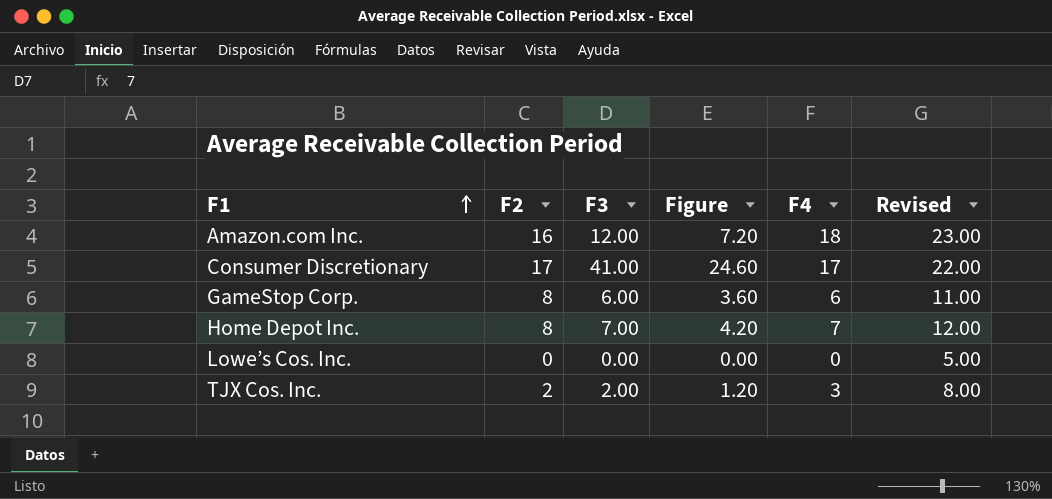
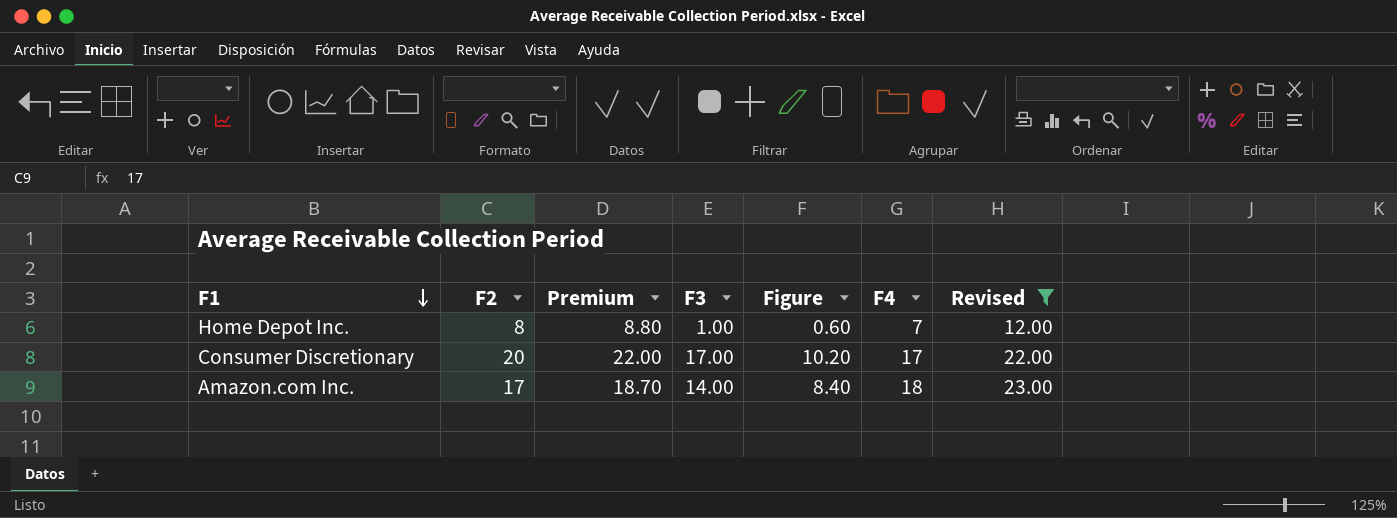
filter: none -> Revised >= 12.00
row order: F1 ascending -> F1 descending
column Premium | formula: none -> [F2] * 1.1
Home Depot Inc. | F3: 7.00 -> 1.00
Home Depot Inc. | Figure: 4.20 -> 0.60
Consumer Discretionary | F2: 17 -> 20
Consumer Discretionary | F3: 41.00 -> 17.00
Consumer Discretionary | Figure: 24.60 -> 10.20
Amazon.com Inc. | F2: 16 -> 17
Amazon.com Inc. | F3: 12.00 -> 14.00
Amazon.com Inc. | Figure: 7.20 -> 8.40

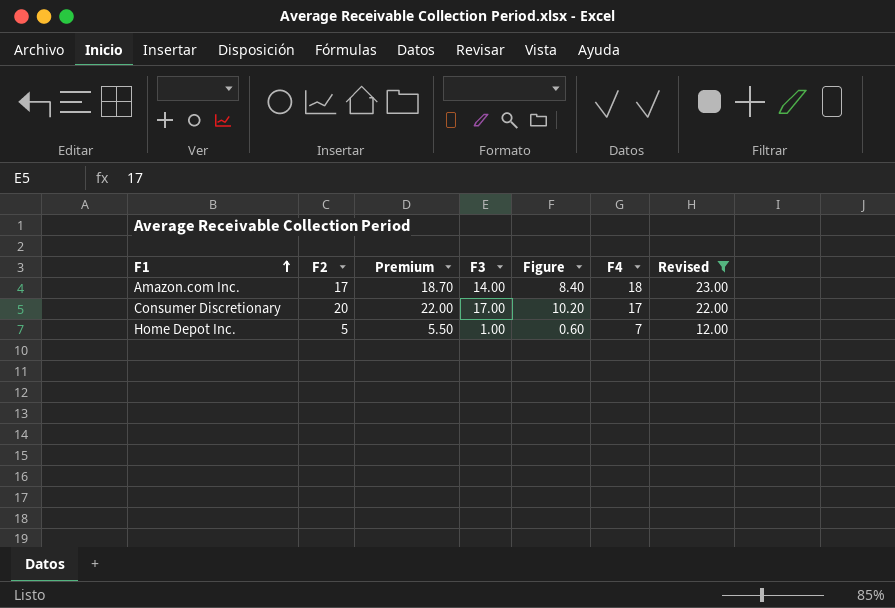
row order: F1 descending -> F1 ascending
Home Depot Inc. | F2: 8 -> 5
Home Depot Inc. | Premium: 8.80 -> 5.50

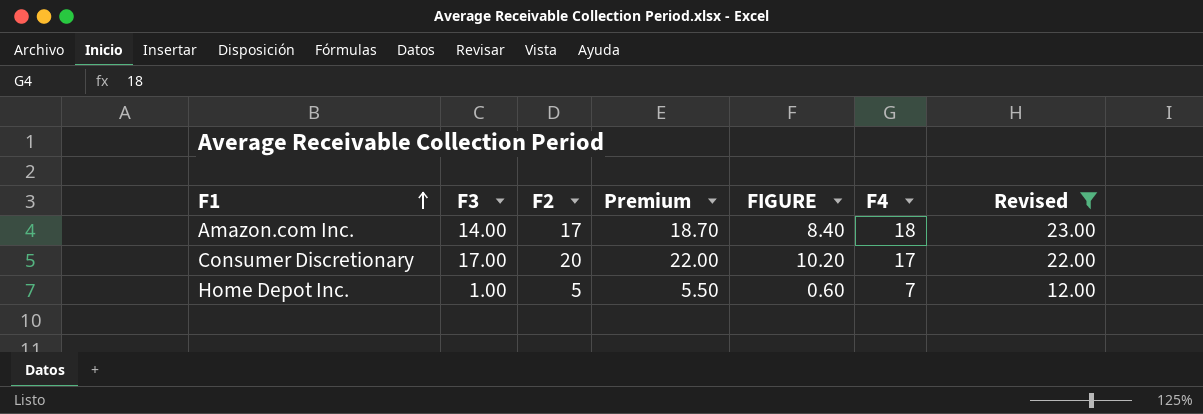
column F3 | position: 4 -> 2
column name: Figure -> FIGURE

